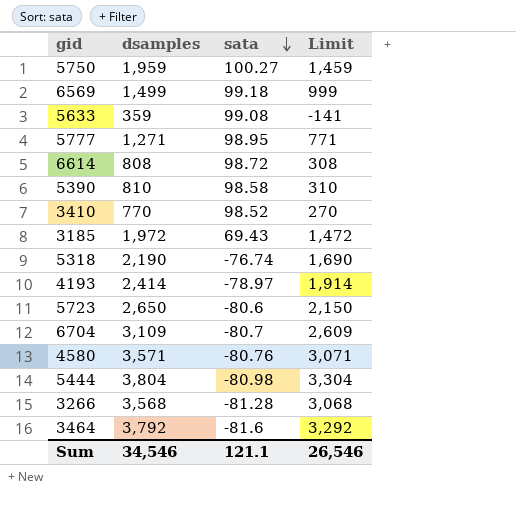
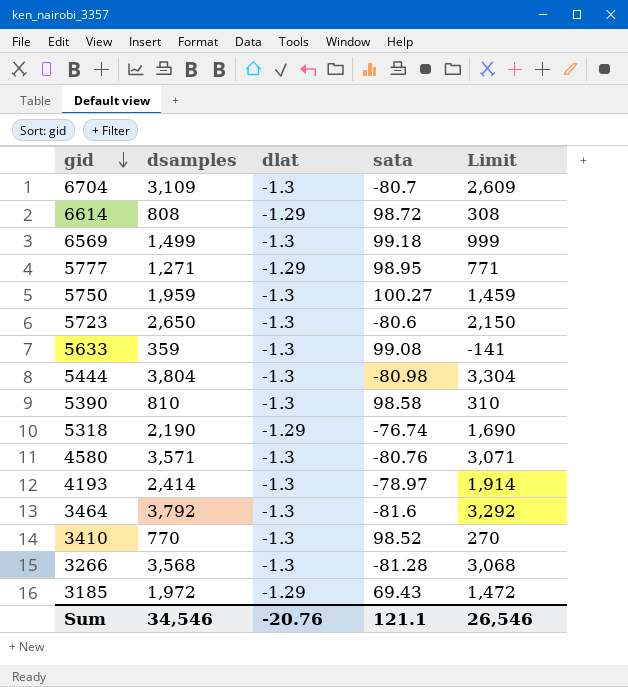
row order: sata descending -> gid descending
column dlat | position: none -> 3

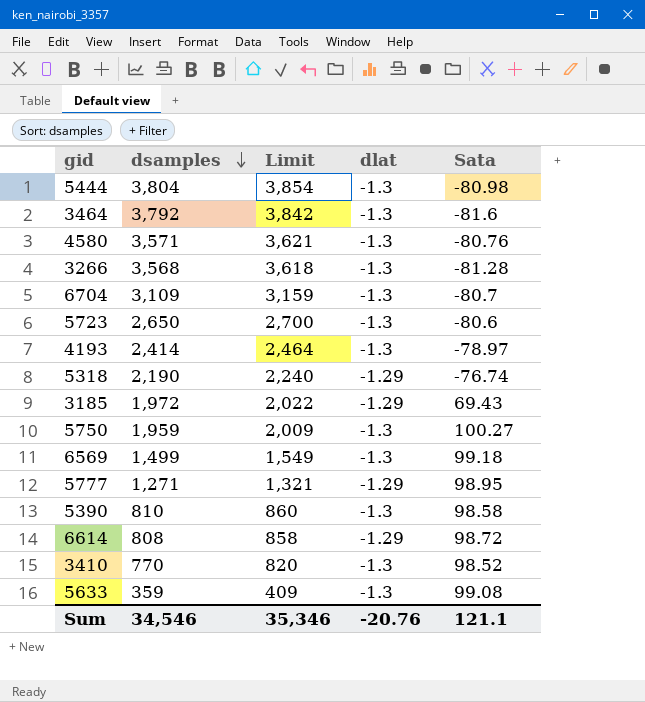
row order: gid descending -> dsamples descending
column Limit | formula: [dsamples] - 500 -> [dsamples] + 50
column Limit | position: 5 -> 3
column name: sata -> Sata
Sum | Limit: 26,546 -> 35,346

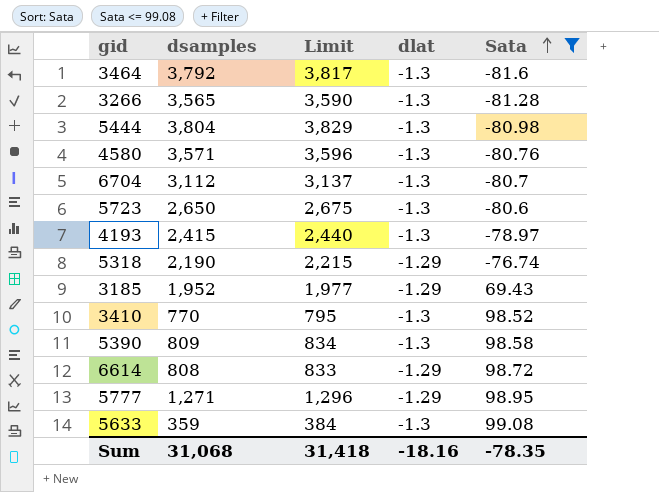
filter: none -> Sata <= 99.08
row order: dsamples descending -> Sata ascending
column Limit | formula: [dsamples] + 50 -> [dsamples] + 25
3266 | dsamples: 3,568 -> 3,565
6704 | dsamples: 3,109 -> 3,112
4193 | dsamples: 2,414 -> 2,415
3185 | dsamples: 1,972 -> 1,952
5390 | dsamples: 810 -> 809
Sum | dsamples: 34,546 -> 31,068
Sum | Limit: 35,346 -> 31,418
Sum | dlat: -20.76 -> -18.16
Sum | Sata: 121.1 -> -78.35

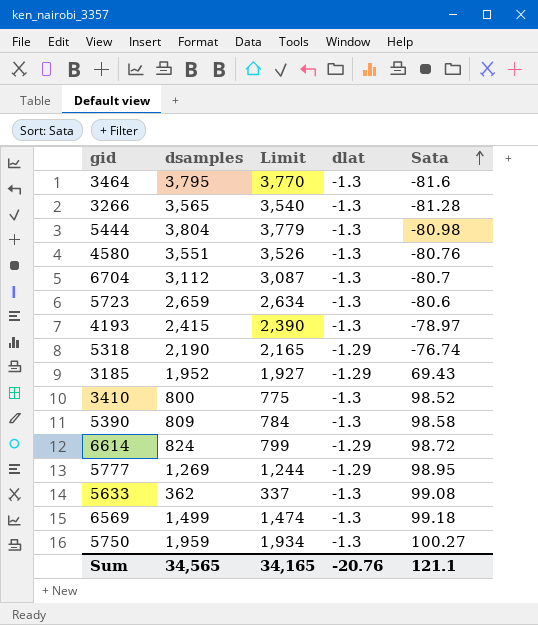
filter: Sata <= 99.08 -> none
column Limit | formula: [dsamples] + 25 -> [dsamples] - 25
3464 | dsamples: 3,792 -> 3,795
4580 | dsamples: 3,571 -> 3,551
5723 | dsamples: 2,650 -> 2,659
3410 | dsamples: 770 -> 800
6614 | dsamples: 808 -> 824
5777 | dsamples: 1,271 -> 1,269
5633 | dsamples: 359 -> 362
Sum | dsamples: 31,068 -> 34,565
Sum | Limit: 31,418 -> 34,165
Sum | dlat: -18.16 -> -20.76
Sum | Sata: -78.35 -> 121.1

